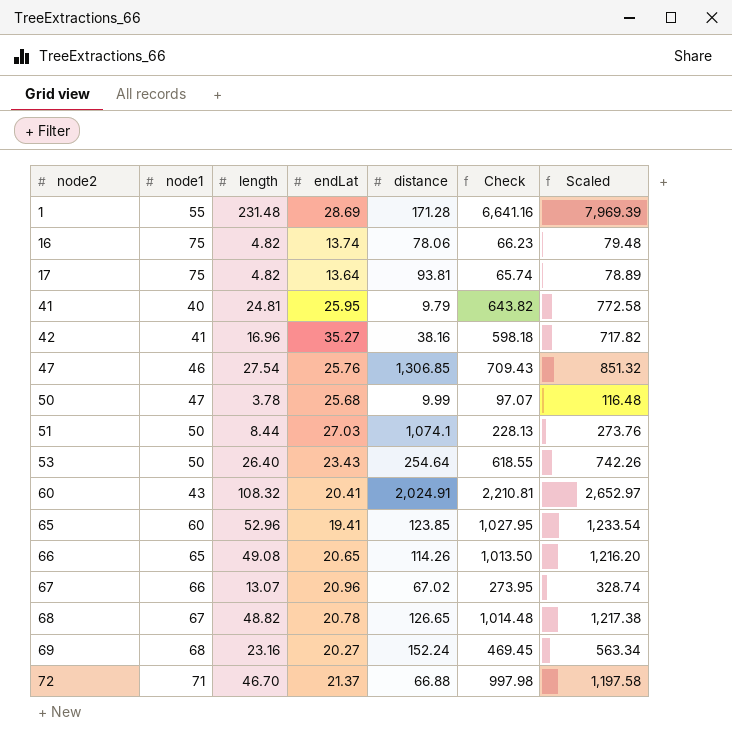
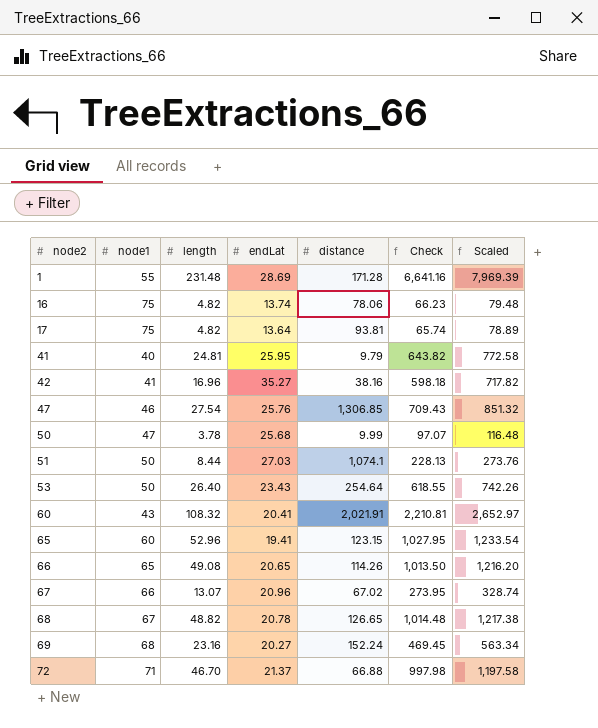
60 | distance: 2,024.91 -> 2,021.91
65 | distance: 123.85 -> 123.15

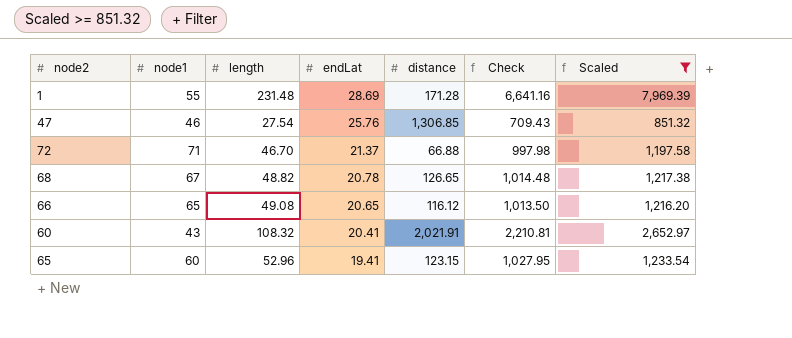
filter: none -> Scaled >= 851.32
row order: node2 ascending -> endLat descending
66 | distance: 114.26 -> 116.12

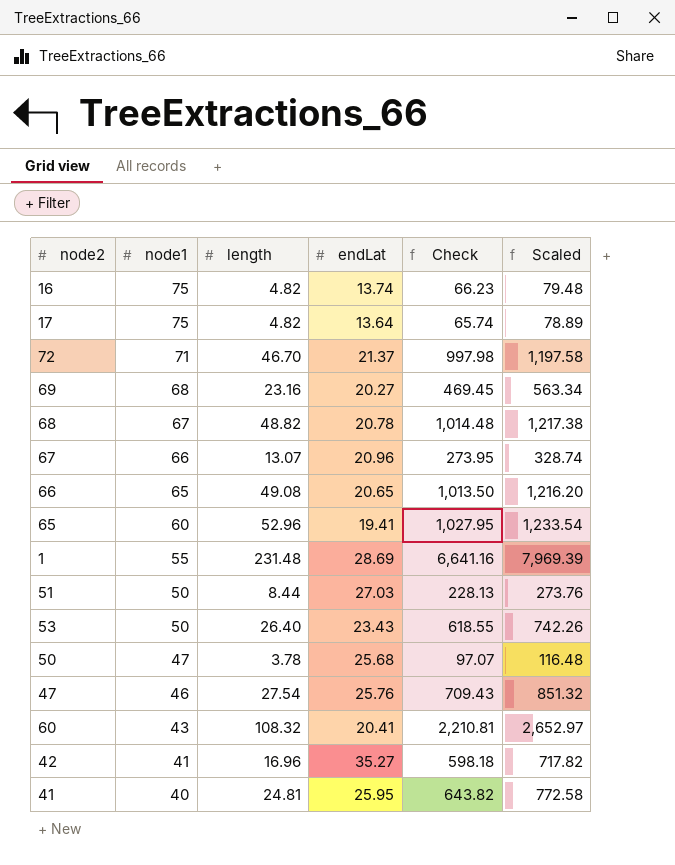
filter: Scaled >= 851.32 -> none
row order: endLat descending -> node1 descending
column distance | position: 5 -> none

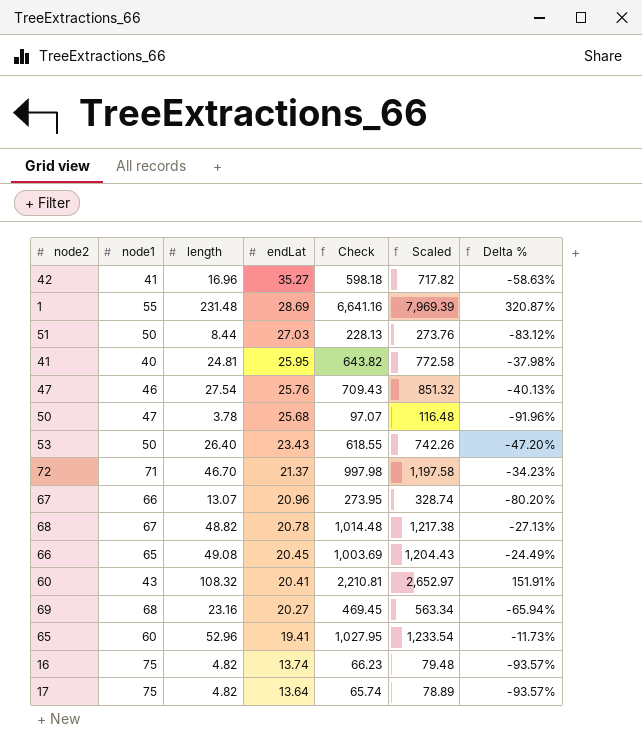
row order: node1 descending -> endLat descending
column Delta % | formula: none -> ([length] - [node1]) / [node1]
66 | endLat: 20.65 -> 20.45
66 | Check: 1,013.50 -> 1,003.69
66 | Scaled: 1,216.20 -> 1,204.43

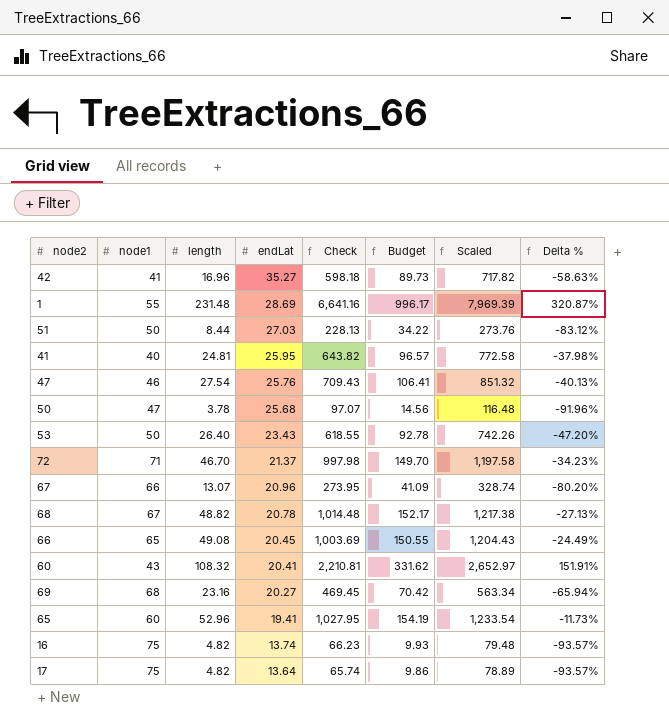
column Budget | formula: none -> [Check] * 0.15

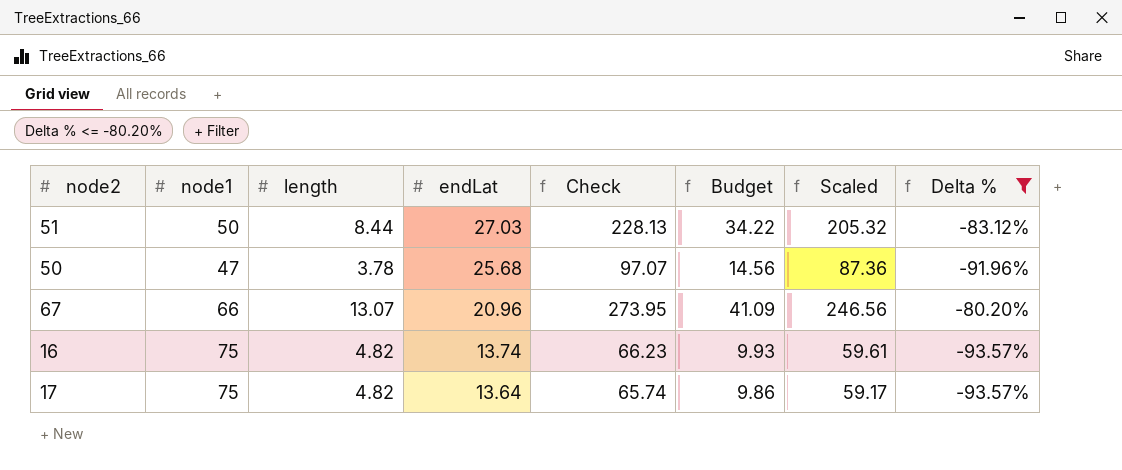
filter: none -> Delta % <= -80.20%
column Scaled | formula: [Check] * 1.2 -> [Check] * 0.9

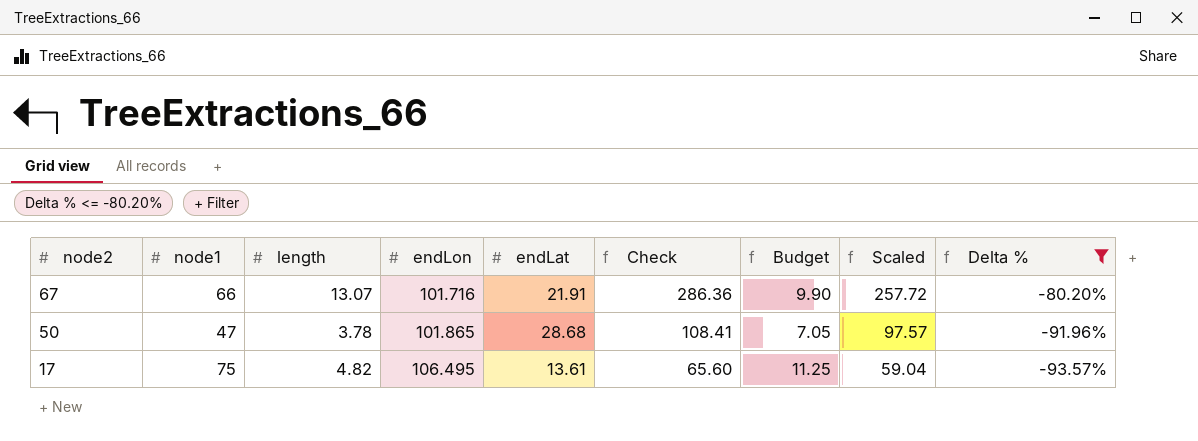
row order: endLat descending -> node2 descending
column endLon | position: none -> 4
column Budget | formula: [Check] * 0.15 -> [node1] * 0.15
row 51: 50 | 8.44 | 27.03 | 228.13 | 34.22 | 205.32 | -83.12% -> none
row 16: 75 | 4.82 | 13.74 | 66.23 | 9.93 | 59.61 | -93.57% -> none
67 | endLat: 20.96 -> 21.91
67 | Check: 273.95 -> 286.36
67 | Scaled: 246.56 -> 257.72
50 | endLat: 25.68 -> 28.68
50 | Check: 97.07 -> 108.41
50 | Scaled: 87.36 -> 97.57
17 | endLat: 13.64 -> 13.61
17 | Check: 65.74 -> 65.60
17 | Scaled: 59.17 -> 59.04

